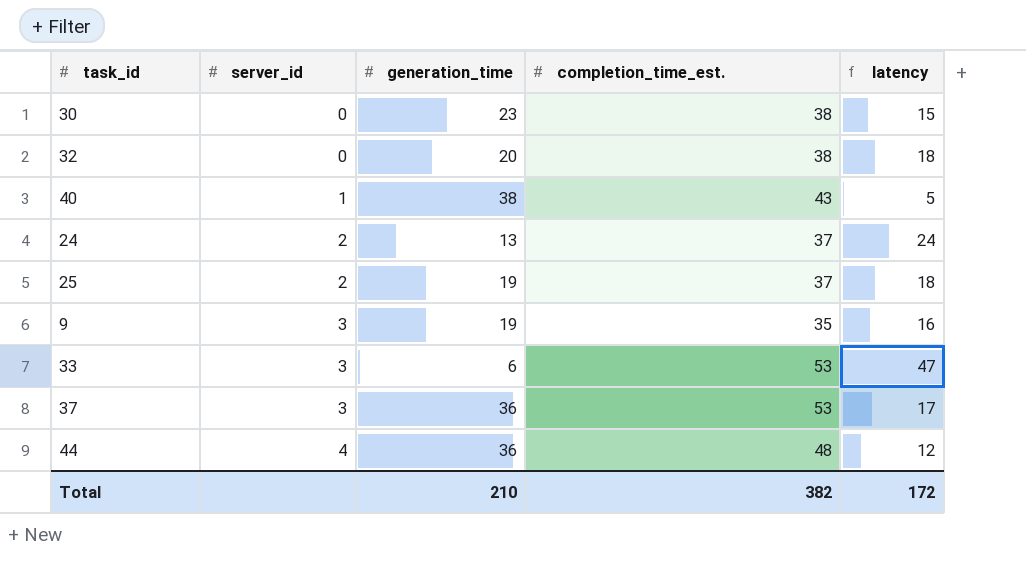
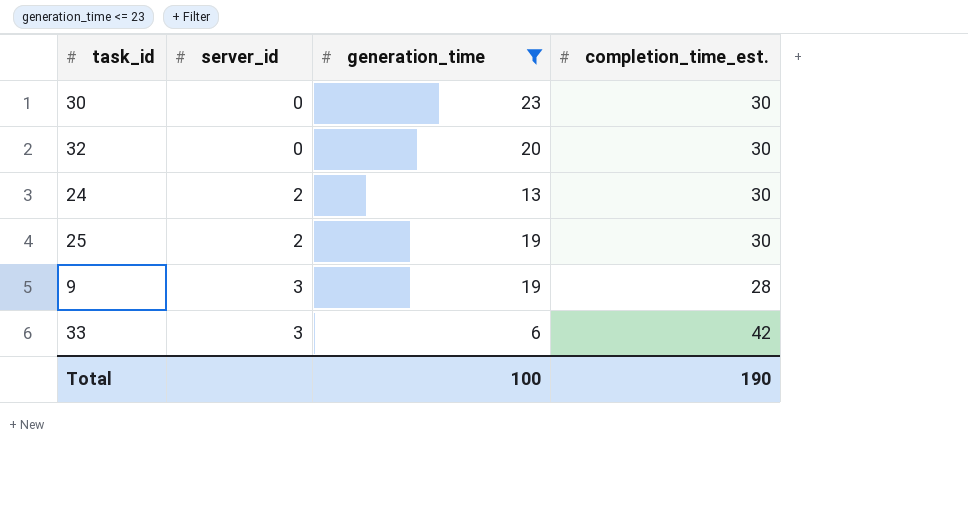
filter: none -> generation_time <= 23
column latency | formula: [completion_time_est.] - [generation_time] -> none
30 | completion_time_est.: 38 -> 30
32 | completion_time_est.: 38 -> 30
24 | completion_time_est.: 37 -> 30
25 | completion_time_est.: 37 -> 30
9 | completion_time_est.: 35 -> 28
33 | completion_time_est.: 53 -> 42
Total | generation_time: 210 -> 100
Total | completion_time_est.: 382 -> 190

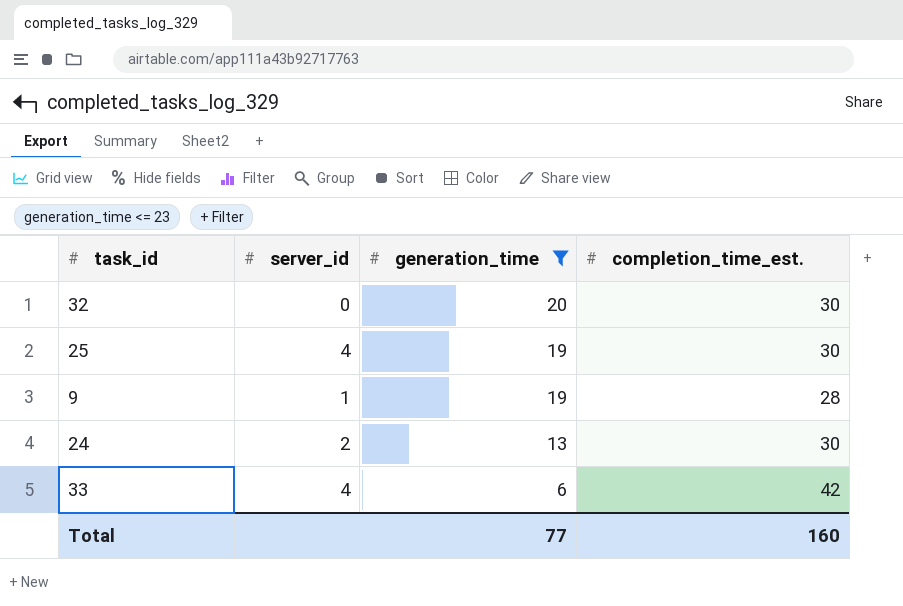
row order: server_id ascending -> generation_time descending
row 30: 0 | 23 | 30 -> none
25 | server_id: 2 -> 4
9 | server_id: 3 -> 1
33 | server_id: 3 -> 4
Total | generation_time: 100 -> 77
Total | completion_time_est.: 190 -> 160

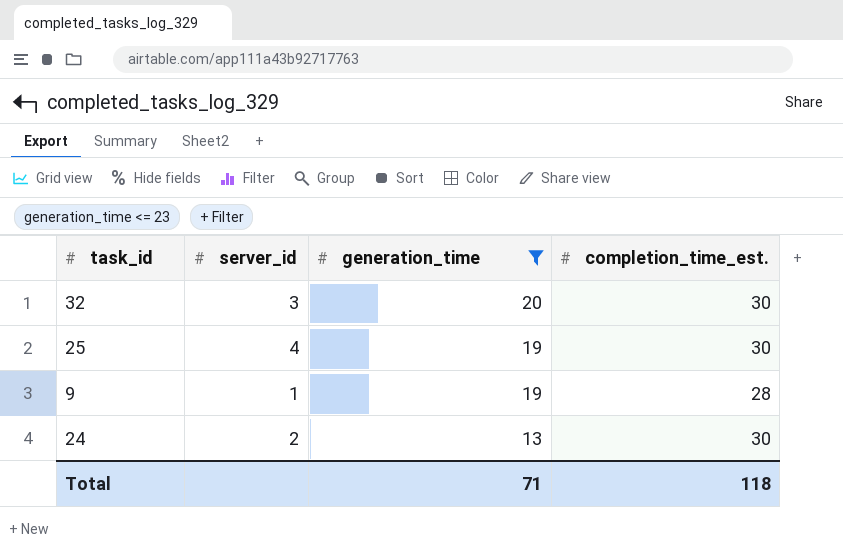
row 33: 4 | 6 | 42 -> none
32 | server_id: 0 -> 3
Total | generation_time: 77 -> 71
Total | completion_time_est.: 160 -> 118

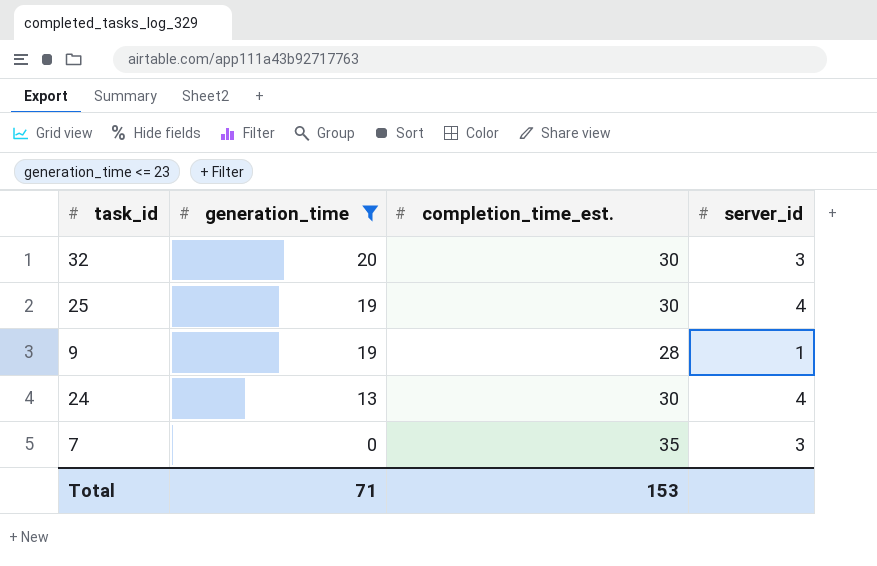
column server_id | position: 2 -> 4
24 | server_id: 2 -> 4
row 7: none -> 0 | 35 | 3
Total | completion_time_est.: 118 -> 153

